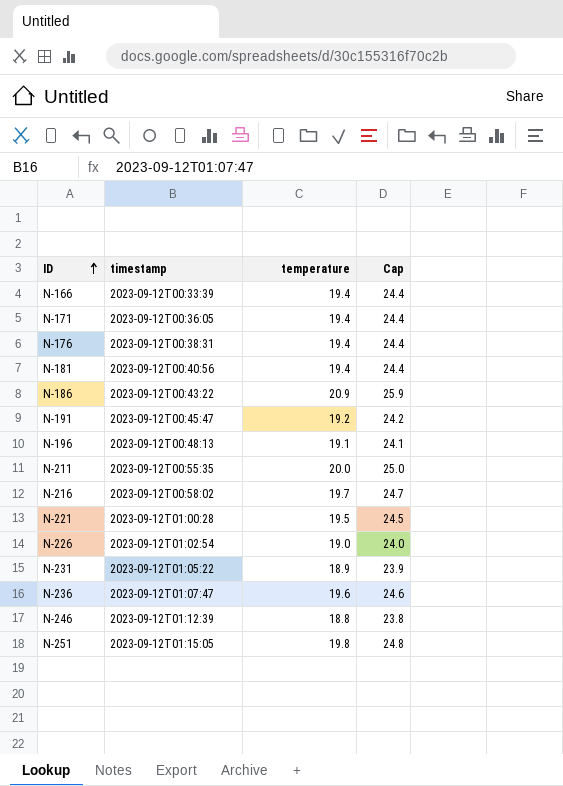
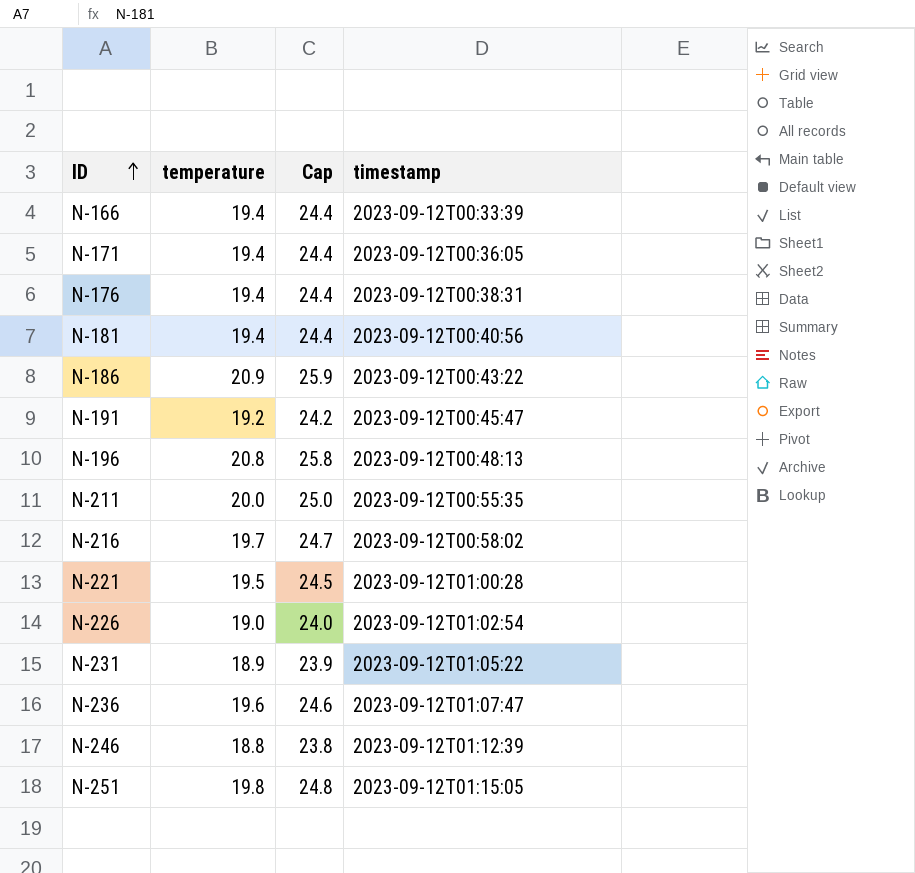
column timestamp | position: 2 -> 4
N-196 | temperature: 19.1 -> 20.8
N-196 | Cap: 24.1 -> 25.8

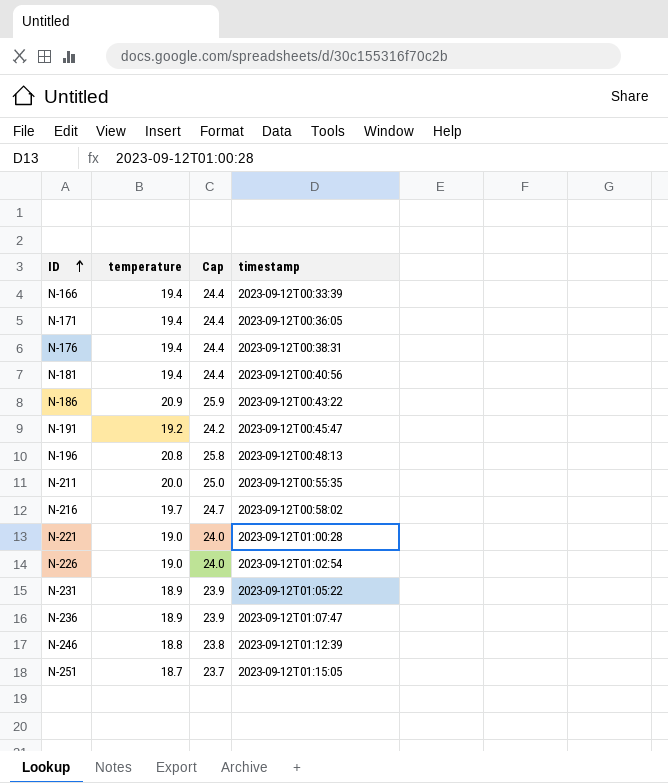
N-221 | temperature: 19.5 -> 19.0
N-221 | Cap: 24.5 -> 24.0
N-236 | temperature: 19.6 -> 18.9
N-236 | Cap: 24.6 -> 23.9
N-251 | temperature: 19.8 -> 18.7
N-251 | Cap: 24.8 -> 23.7

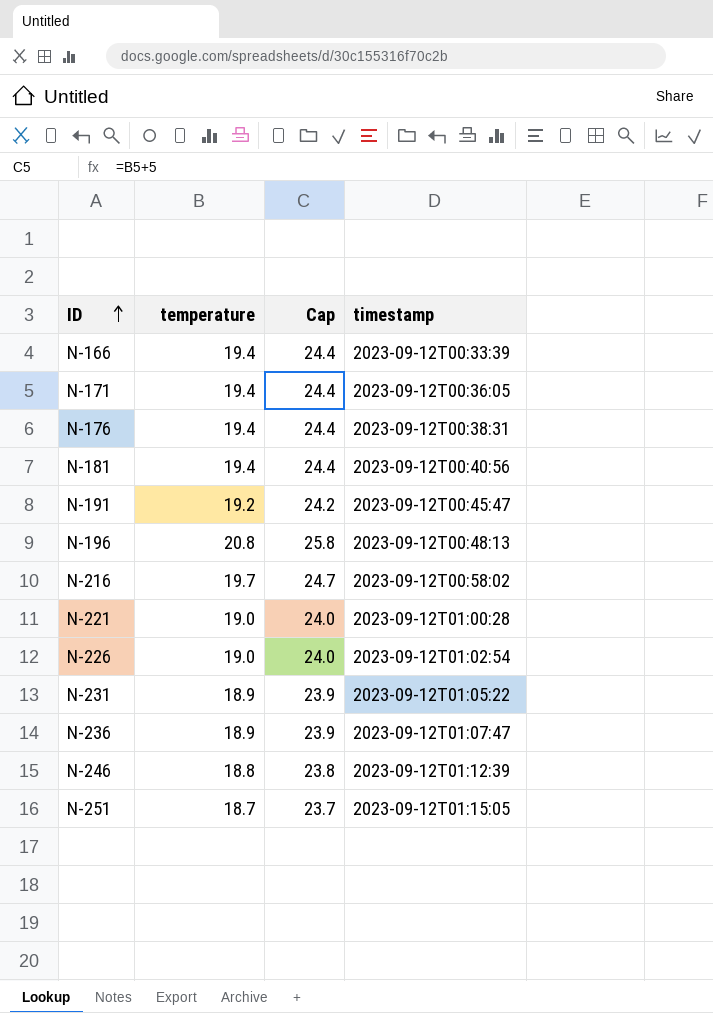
row N-186: 20.9 | 25.9 | 2023-09-12T00:43:22 -> none
row N-211: 20.0 | 25.0 | 2023-09-12T00:55:35 -> none

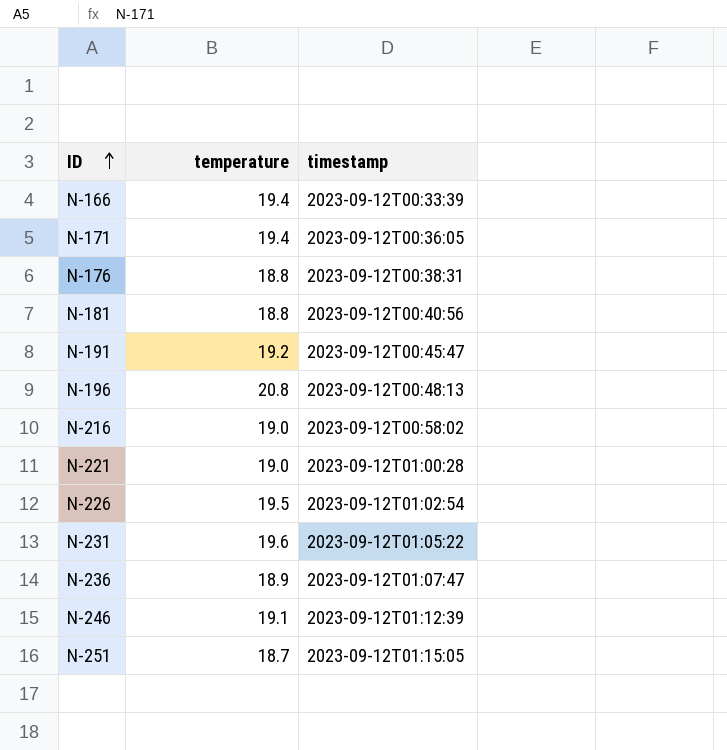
column Cap | formula: [temperature] + 5 -> none
N-176 | temperature: 19.4 -> 18.8
N-181 | temperature: 19.4 -> 18.8
N-216 | temperature: 19.7 -> 19.0
N-226 | temperature: 19.0 -> 19.5
N-231 | temperature: 18.9 -> 19.6
N-246 | temperature: 18.8 -> 19.1

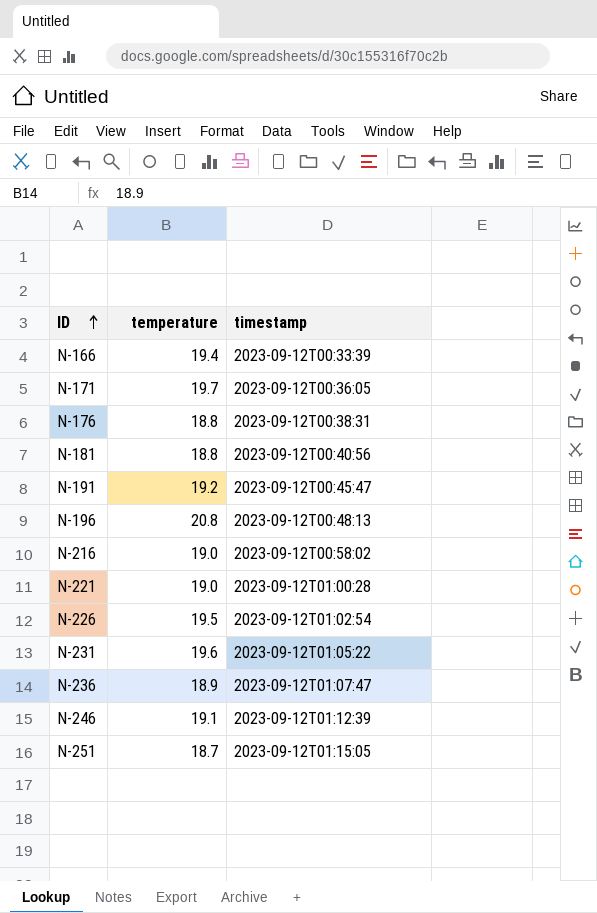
N-171 | temperature: 19.4 -> 19.7

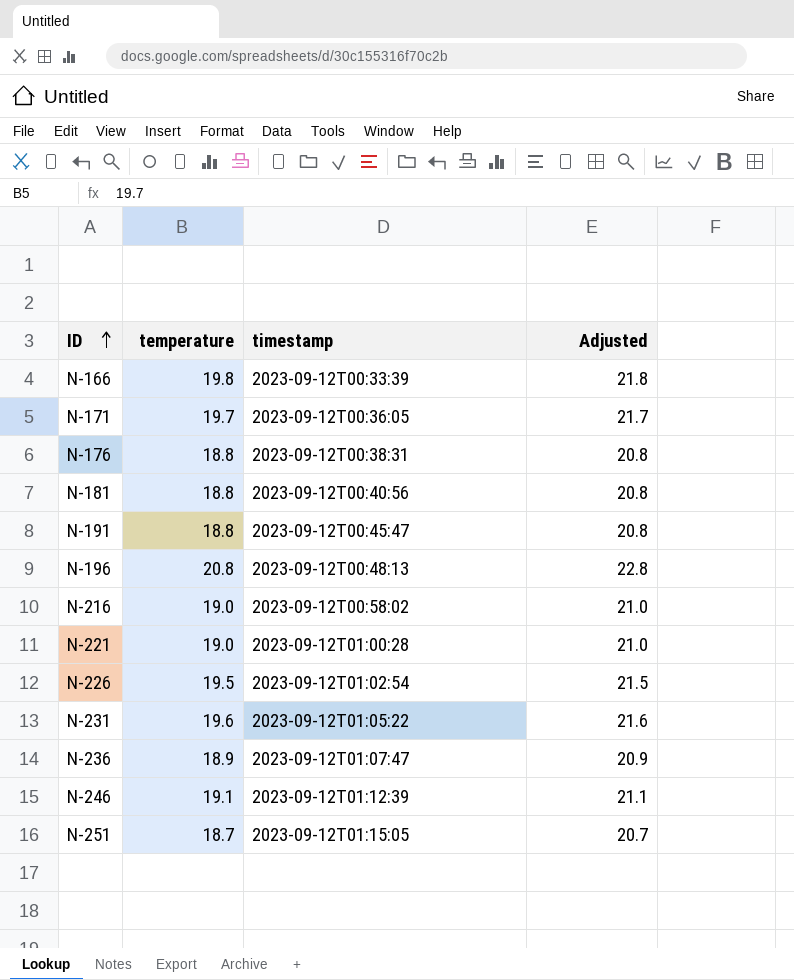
column Adjusted | formula: none -> [temperature] + 2
N-166 | temperature: 19.4 -> 19.8
N-191 | temperature: 19.2 -> 18.8

